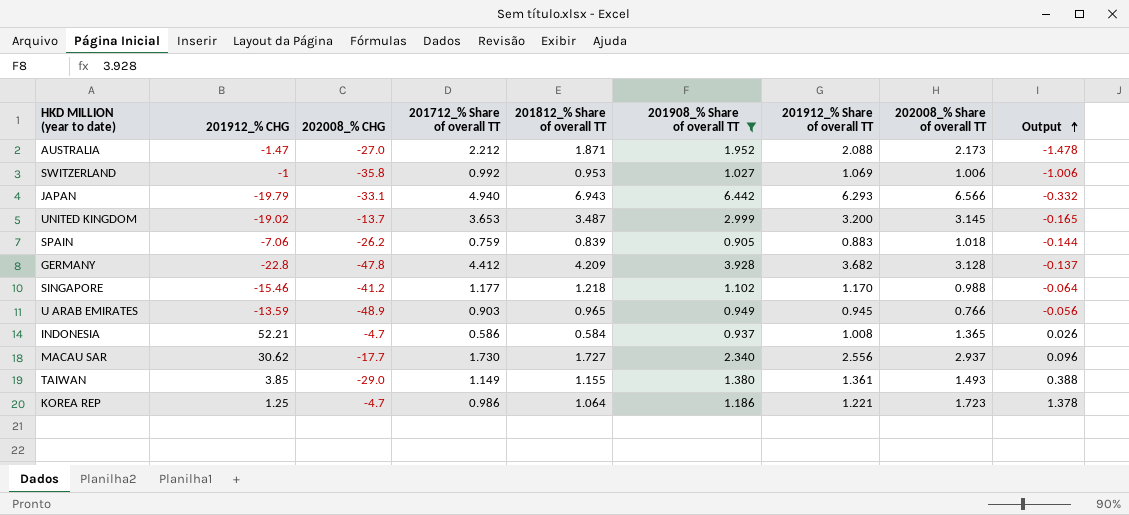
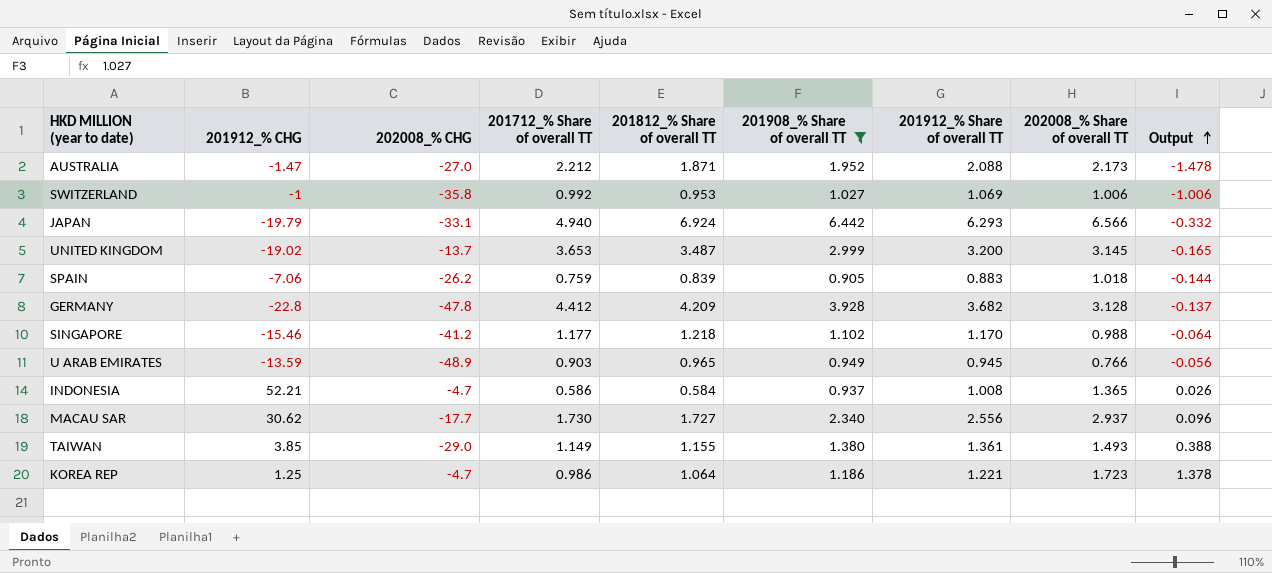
JAPAN | 201812_% Share of overall TT: 6.943 -> 6.924

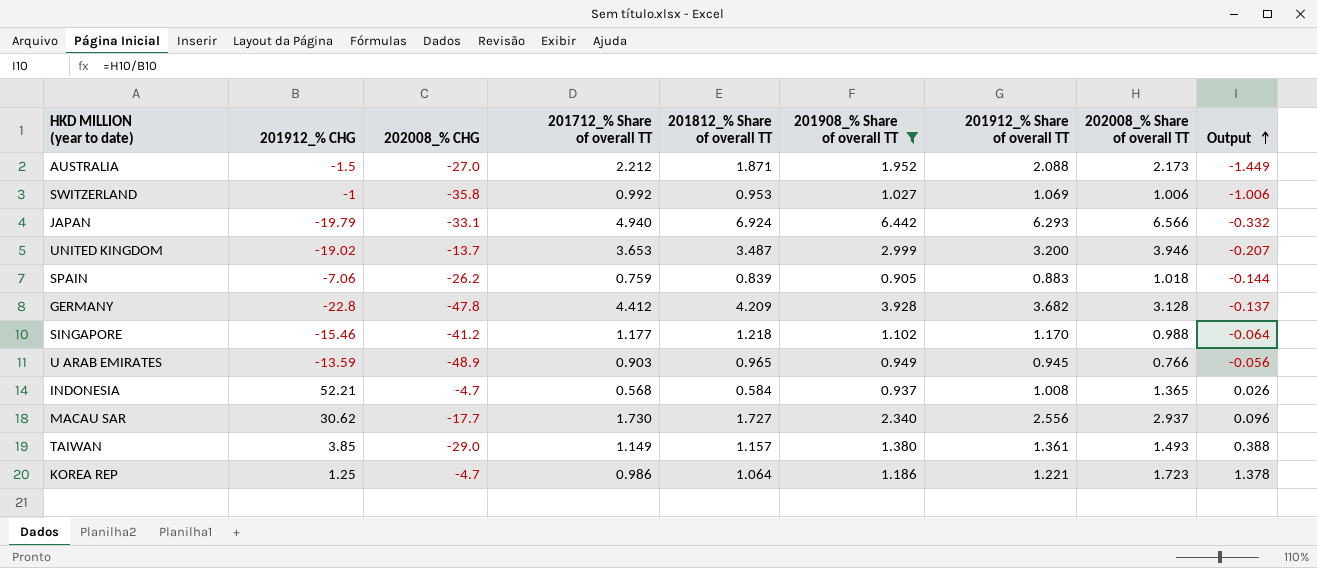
AUSTRALIA | 201912_% CHG: -1.47 -> -1.5
AUSTRALIA | Output: -1.478 -> -1.449
UNITED KINGDOM | 202008_% Share of overall TT: 3.145 -> 3.946
UNITED KINGDOM | Output: -0.165 -> -0.207
INDONESIA | 201712_% Share of overall TT: 0.586 -> 0.568
TAIWAN | 201812_% Share of overall TT: 1.155 -> 1.157

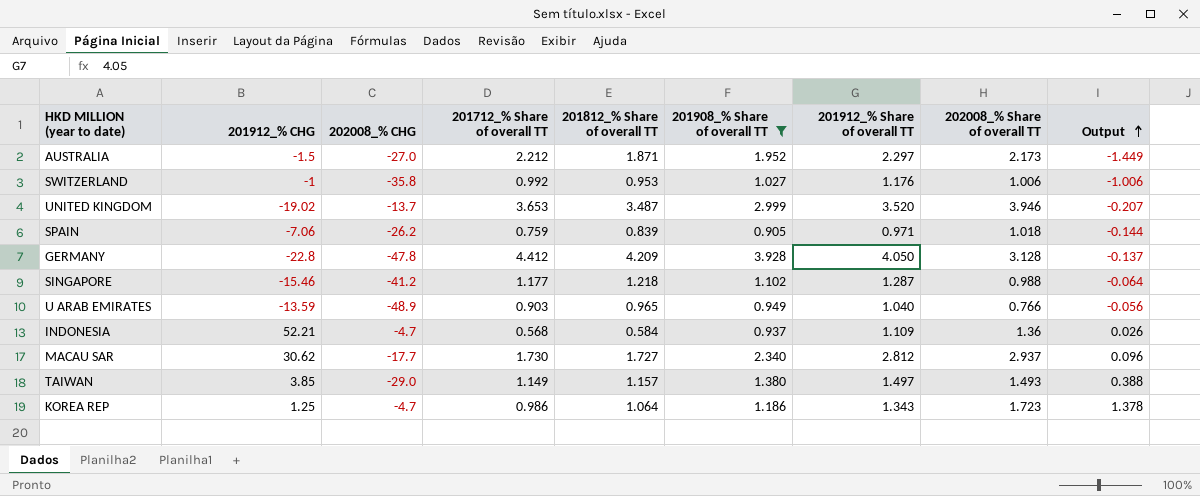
row JAPAN: -19.79 | -33.1 | 4.940 | 6.924 | 6.442 | 6.293 | 6.566 | -0.332 -> none
AUSTRALIA | 201912_% Share of overall TT: 2.088 -> 2.297
SWITZERLAND | 201912_% Share of overall TT: 1.069 -> 1.176
UNITED KINGDOM | 201912_% Share of overall TT: 3.200 -> 3.520
SPAIN | 201912_% Share of overall TT: 0.883 -> 0.971
GERMANY | 201912_% Share of overall TT: 3.682 -> 4.050
SINGAPORE | 201912_% Share of overall TT: 1.170 -> 1.287
U ARAB EMIRATES | 201912_% Share of overall TT: 0.945 -> 1.040
INDONESIA | 201912_% Share of overall TT: 1.008 -> 1.109
INDONESIA | 202008_% Share of overall TT: 1.365 -> 1.36
MACAU SAR | 201912_% Share of overall TT: 2.556 -> 2.812
TAIWAN | 201912_% Share of overall TT: 1.361 -> 1.497
KOREA REP | 201912_% Share of overall TT: 1.221 -> 1.343

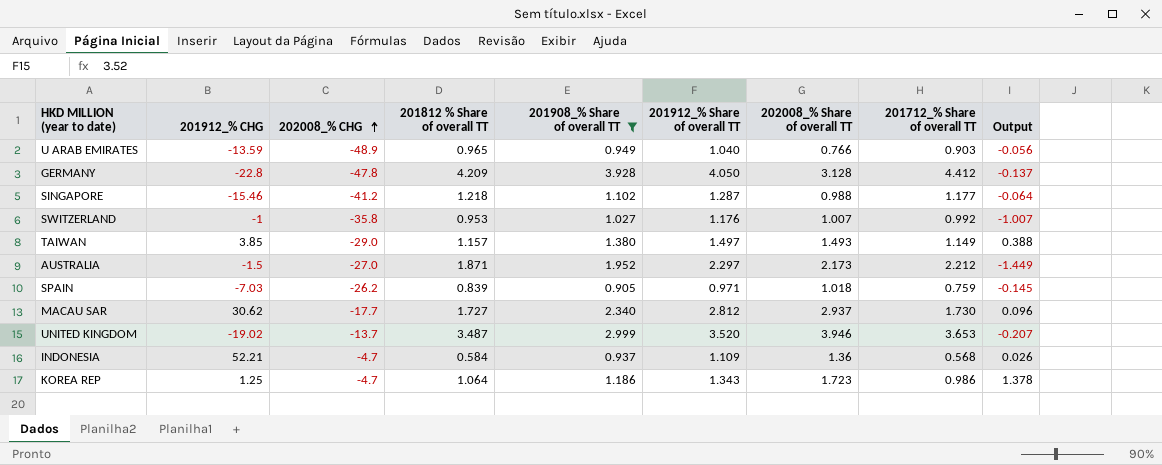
row order: Output ascending -> 202008_% CHG ascending
column name: 201812_% Share of overall TT -> 201812 % Share of overall TT
column 201712_% Share of overall TT | position: 4 -> 8
SWITZERLAND | 202008_% Share of overall TT: 1.006 -> 1.007
SWITZERLAND | Output: -1.006 -> -1.007
SPAIN | 201912_% CHG: -7.06 -> -7.03
SPAIN | Output: -0.144 -> -0.145

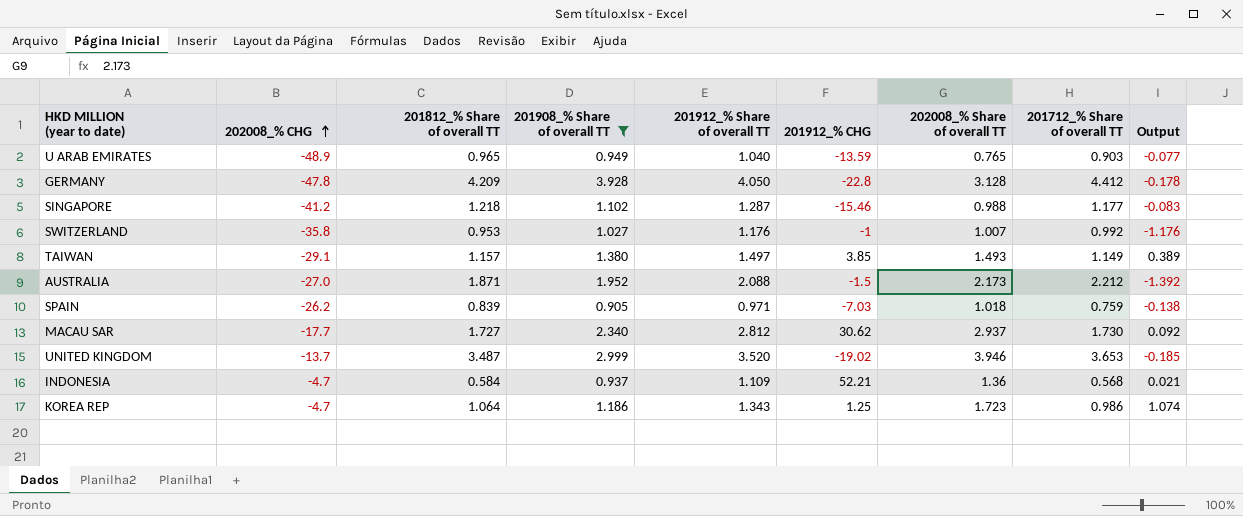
column name: 201812 % Share of overall TT -> 201812_% Share of overall TT
column 201912_% CHG | position: 2 -> 6
column Output | formula: [202008_% Share of overall TT] / [201912_% CHG] -> [201912_% Share of overall TT] / [201912_% CHG]
U ARAB EMIRATES | 202008_% Share of overall TT: 0.766 -> 0.765
TAIWAN | 202008_% CHG: -29.0 -> -29.1
AUSTRALIA | 201912_% Share of overall TT: 2.297 -> 2.088

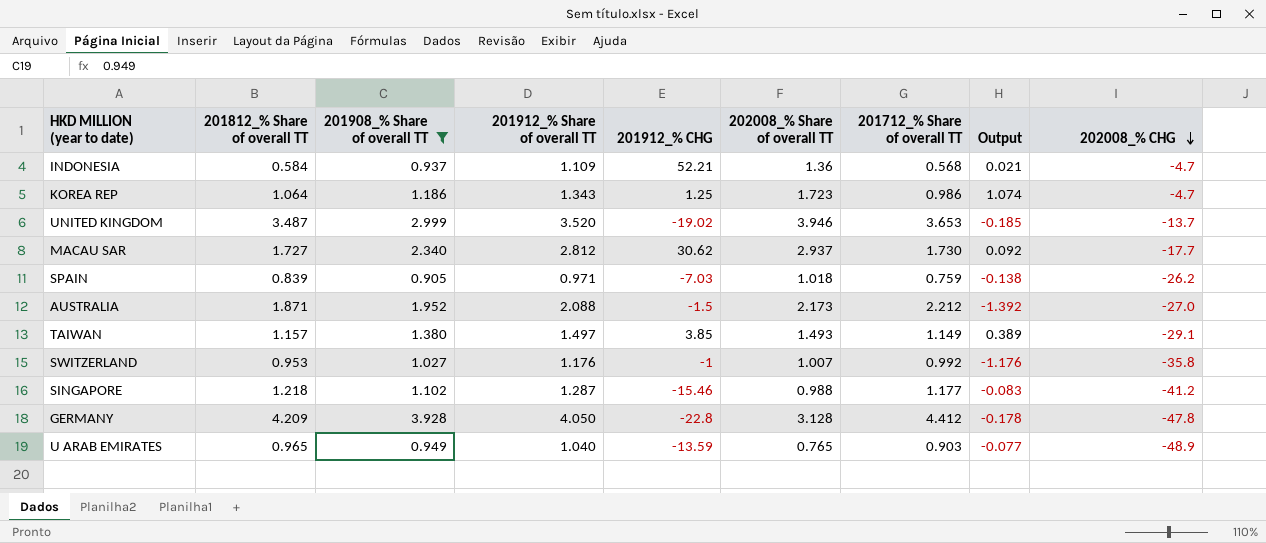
row order: 202008_% CHG ascending -> 202008_% CHG descending
column 202008_% CHG | position: 2 -> 9

